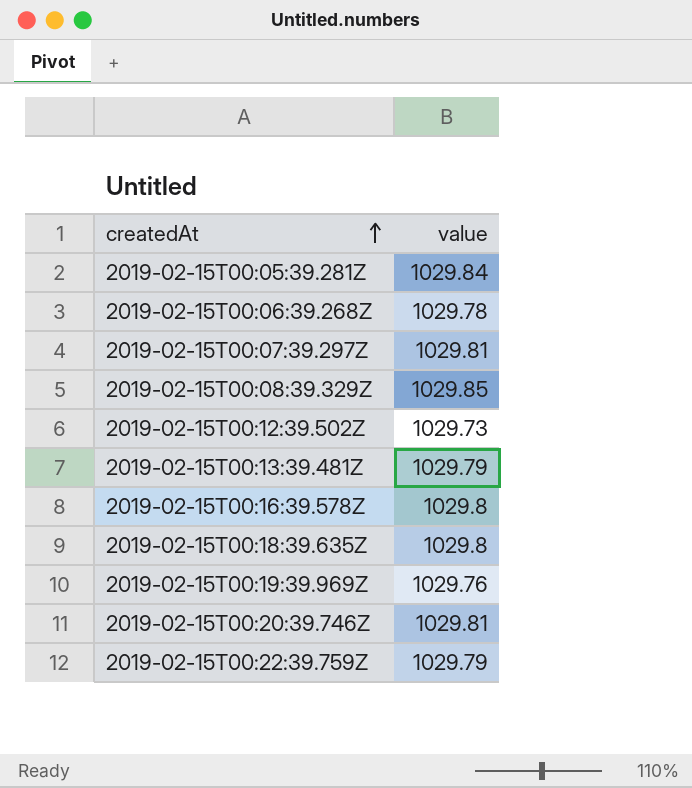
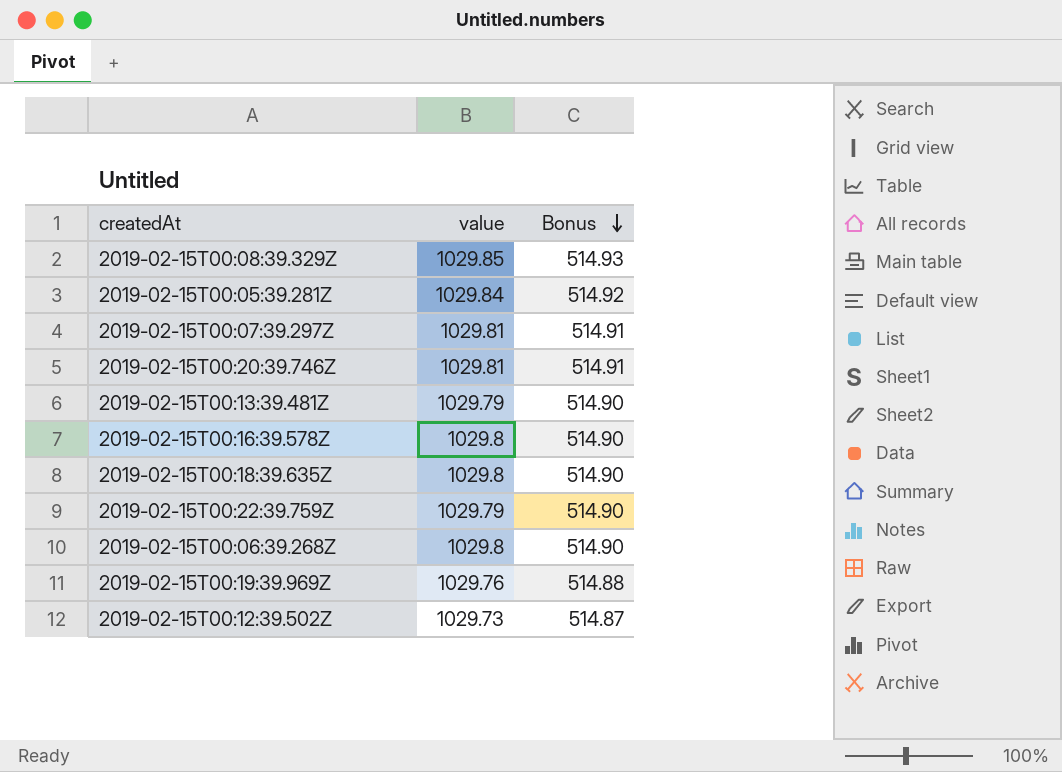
row order: createdAt ascending -> Bonus descending
column Bonus | formula: none -> [value] * 0.5
2019-02-15T00:06:39.268Z | value: 1029.78 -> 1029.8

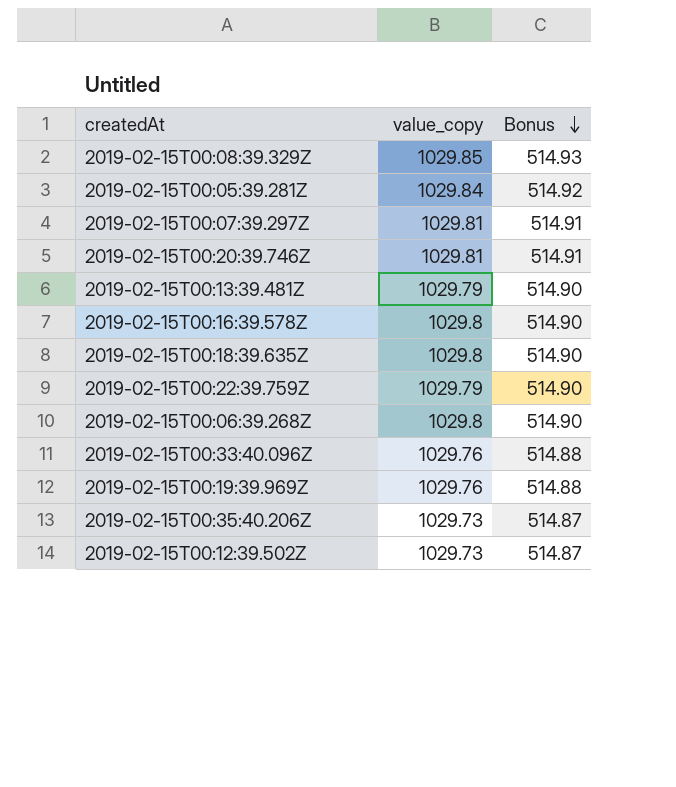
column name: value -> value_copy
row 2019-02-15T00:33:40.096Z: none -> 1029.76 | 514.88
row 2019-02-15T00:35:40.206Z: none -> 1029.73 | 514.87

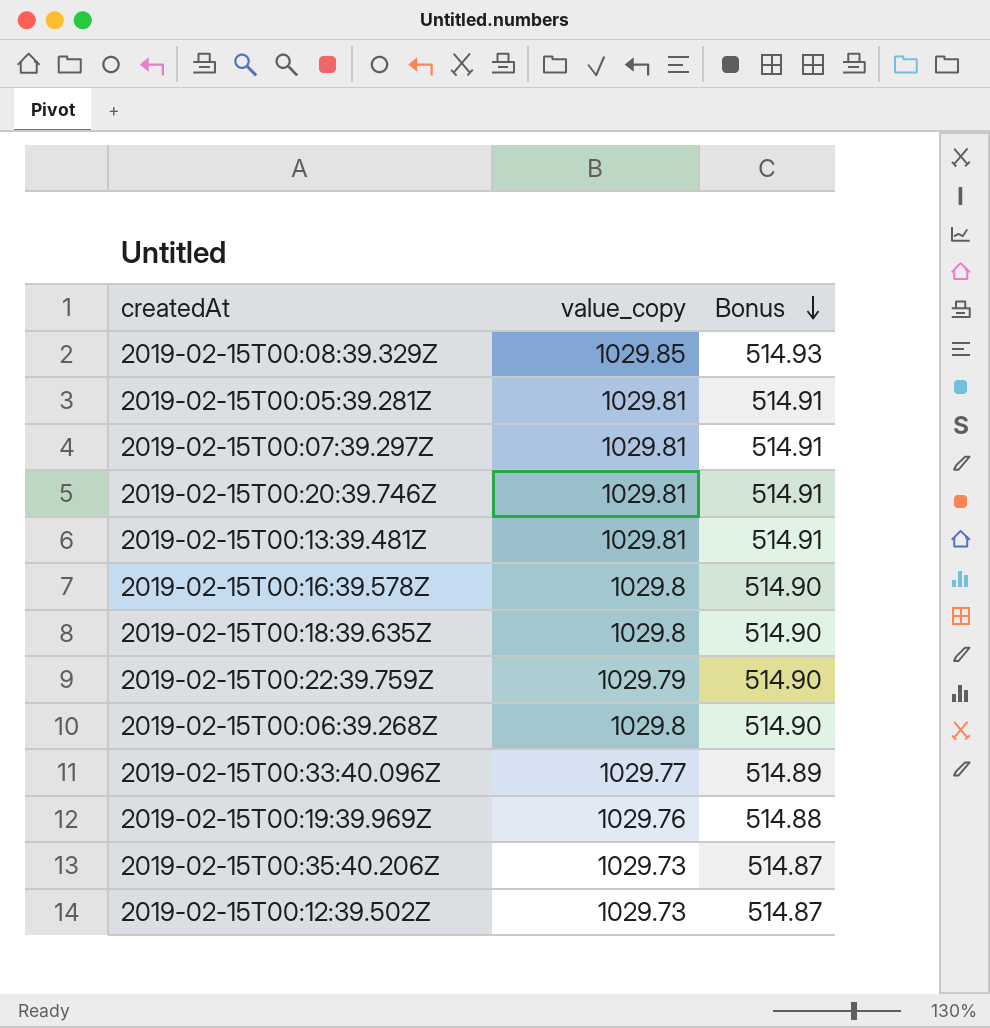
2019-02-15T00:05:39.281Z | value_copy: 1029.84 -> 1029.81
2019-02-15T00:05:39.281Z | Bonus: 514.92 -> 514.91
2019-02-15T00:13:39.481Z | value_copy: 1029.79 -> 1029.81
2019-02-15T00:13:39.481Z | Bonus: 514.90 -> 514.91
2019-02-15T00:33:40.096Z | value_copy: 1029.76 -> 1029.77
2019-02-15T00:33:40.096Z | Bonus: 514.88 -> 514.89

